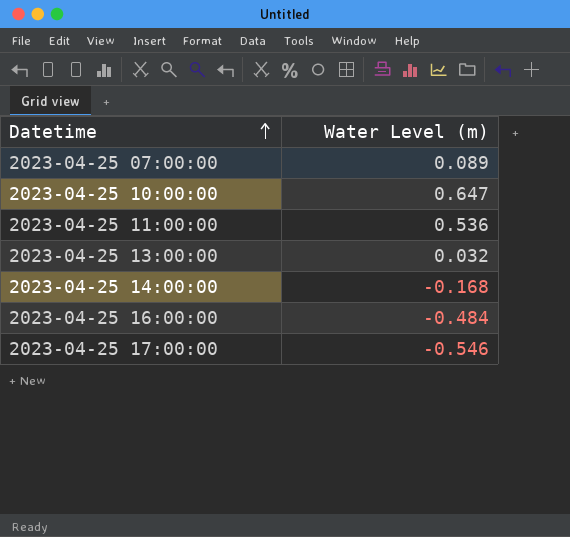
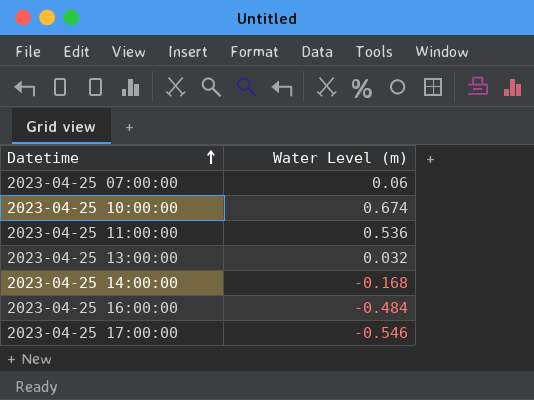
2023-04-25 07:00:00 | Water Level (m): 0.089 -> 0.06
2023-04-25 10:00:00 | Water Level (m): 0.647 -> 0.674

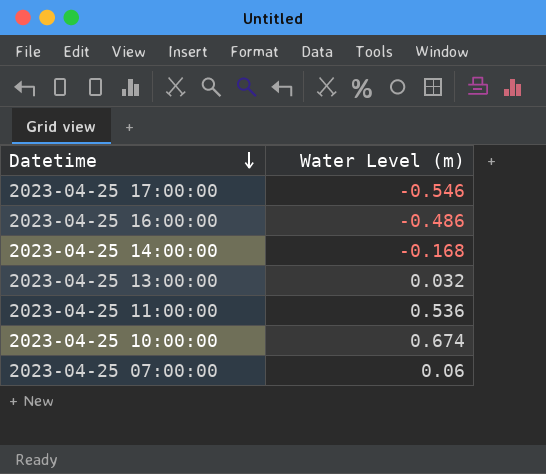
row order: Datetime ascending -> Datetime descending
2023-04-25 16:00:00 | Water Level (m): -0.484 -> -0.486

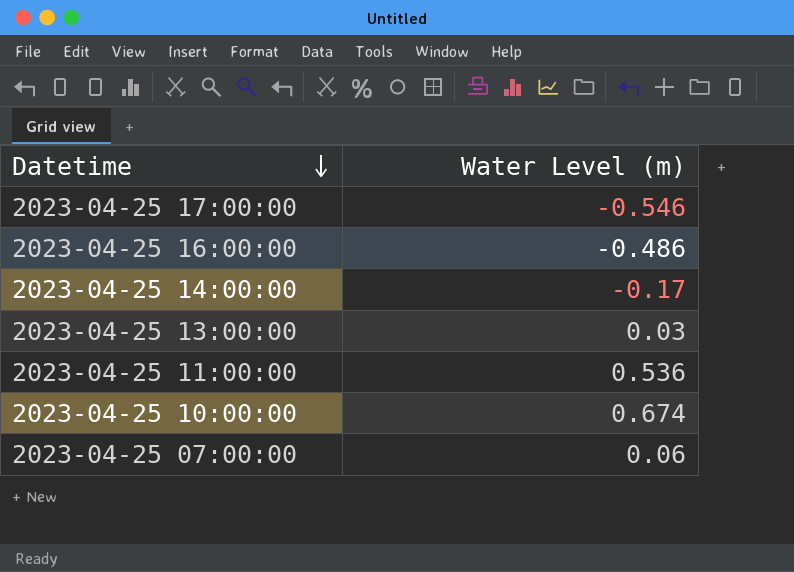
2023-04-25 14:00:00 | Water Level (m): -0.168 -> -0.17
2023-04-25 13:00:00 | Water Level (m): 0.032 -> 0.03

